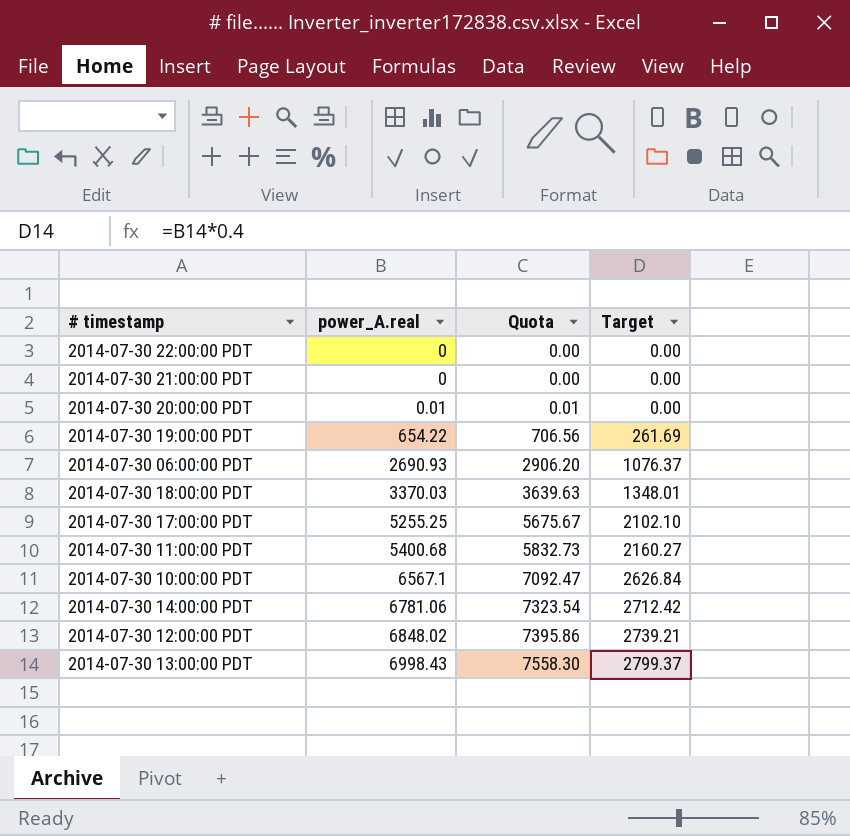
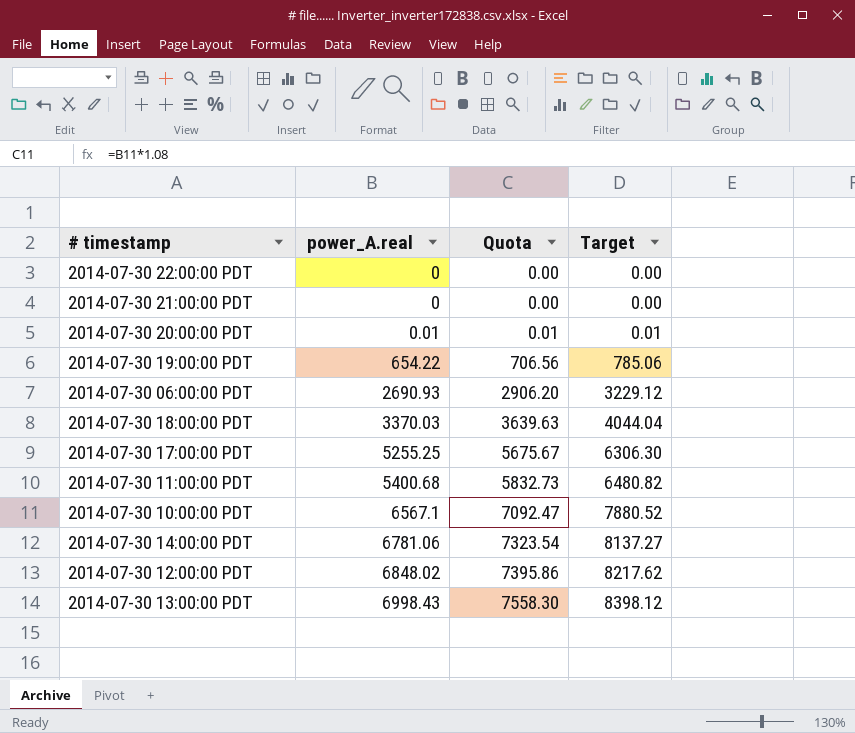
column Target | formula: [power_A.real] * 0.4 -> [power_A.real] * 1.2

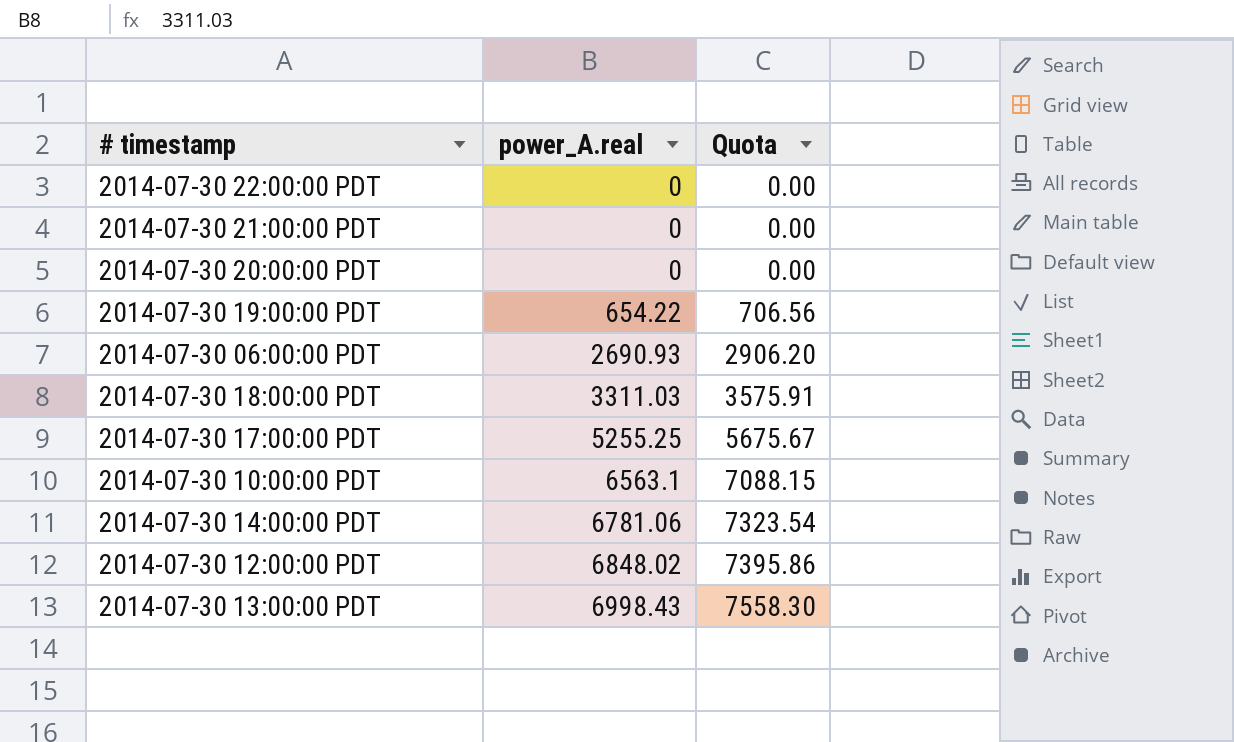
column Target | formula: [power_A.real] * 1.2 -> none
row 2014-07-30 11:00:00 PDT: 5400.68 | 5832.73 | 6480.82 -> none
2014-07-30 20:00:00 PDT | power_A.real: 0.01 -> 0
2014-07-30 20:00:00 PDT | Quota: 0.01 -> 0.00
2014-07-30 18:00:00 PDT | power_A.real: 3370.03 -> 3311.03
2014-07-30 18:00:00 PDT | Quota: 3639.63 -> 3575.91
2014-07-30 10:00:00 PDT | power_A.real: 6567.1 -> 6563.1
2014-07-30 10:00:00 PDT | Quota: 7092.47 -> 7088.15

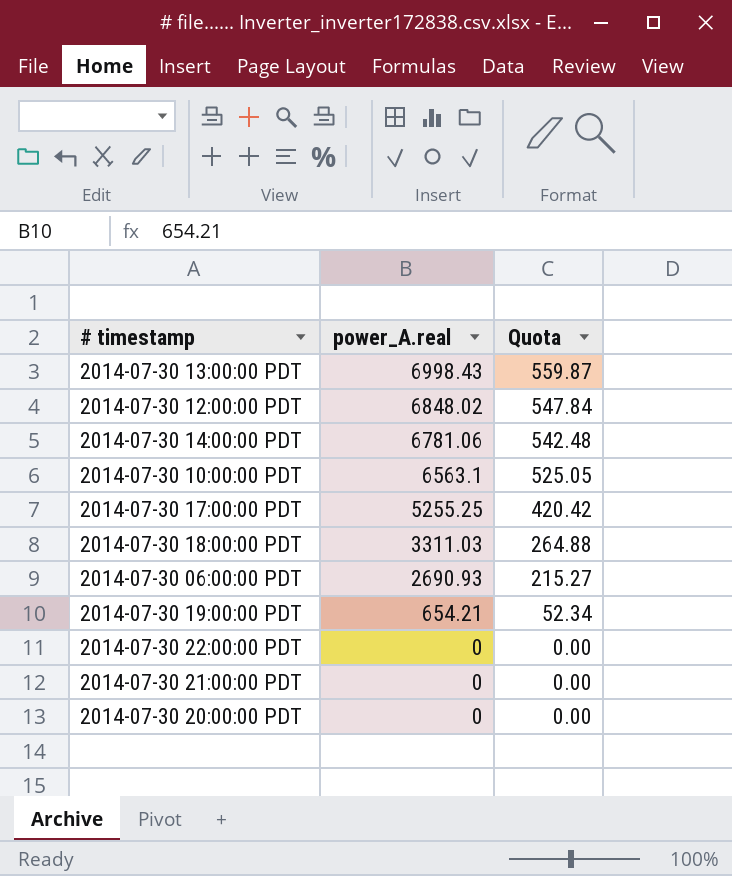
row order: power_A.real ascending -> power_A.real descending
column Quota | formula: [power_A.real] * 1.08 -> [power_A.real] * 0.08
2014-07-30 19:00:00 PDT | power_A.real: 654.22 -> 654.21

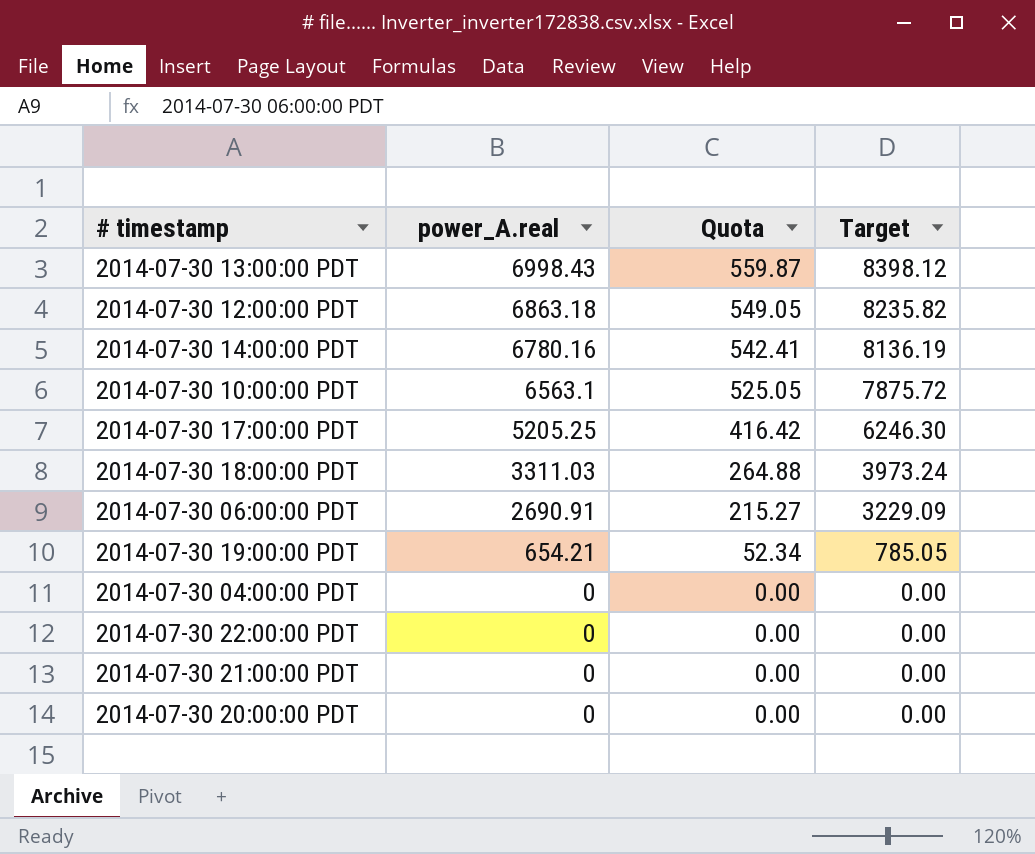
column Target | formula: none -> [power_A.real] * 1.2
2014-07-30 12:00:00 PDT | power_A.real: 6848.02 -> 6863.18
2014-07-30 12:00:00 PDT | Quota: 547.84 -> 549.05
2014-07-30 14:00:00 PDT | power_A.real: 6781.06 -> 6780.16
2014-07-30 14:00:00 PDT | Quota: 542.48 -> 542.41
2014-07-30 17:00:00 PDT | power_A.real: 5255.25 -> 5205.25
2014-07-30 17:00:00 PDT | Quota: 420.42 -> 416.42
2014-07-30 06:00:00 PDT | power_A.real: 2690.93 -> 2690.91
row 2014-07-30 04:00:00 PDT: none -> 0 | 0.00 | 0.00

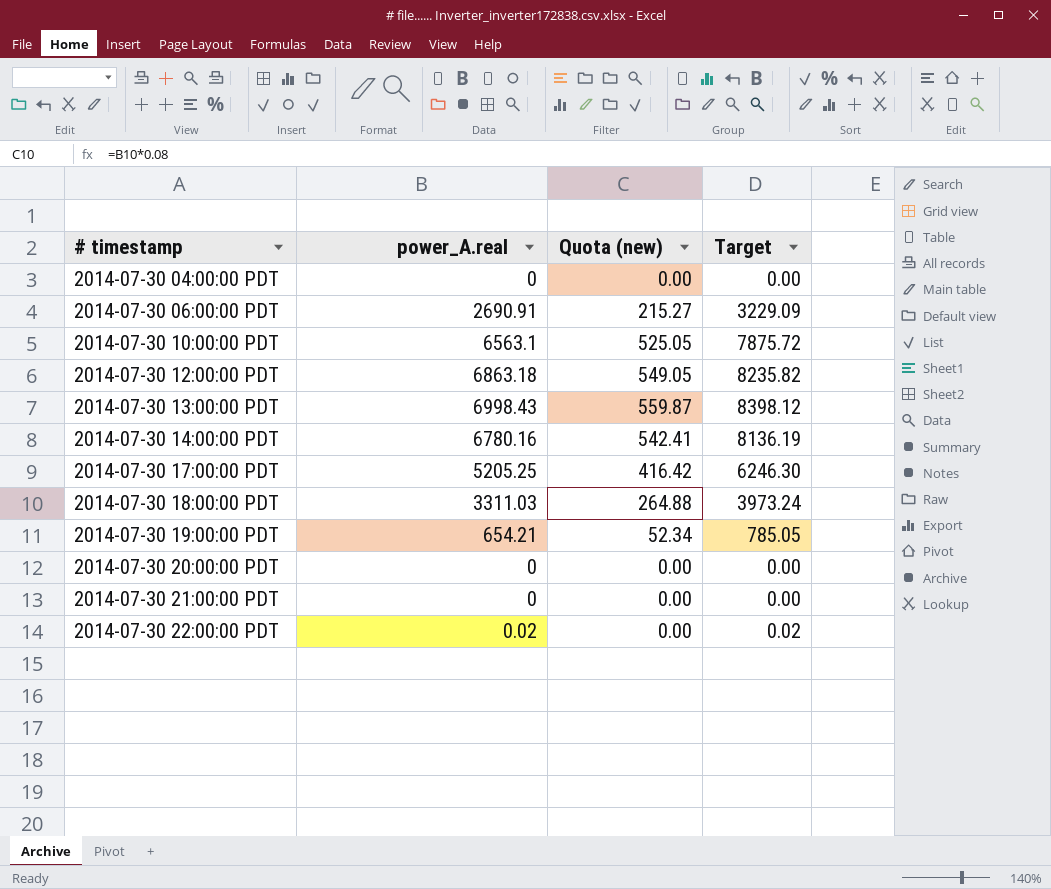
row order: power_A.real descending -> # timestamp ascending
column name: Quota -> Quota (new)
2014-07-30 22:00:00 PDT | power_A.real: 0 -> 0.02
2014-07-30 22:00:00 PDT | Target: 0.00 -> 0.02

